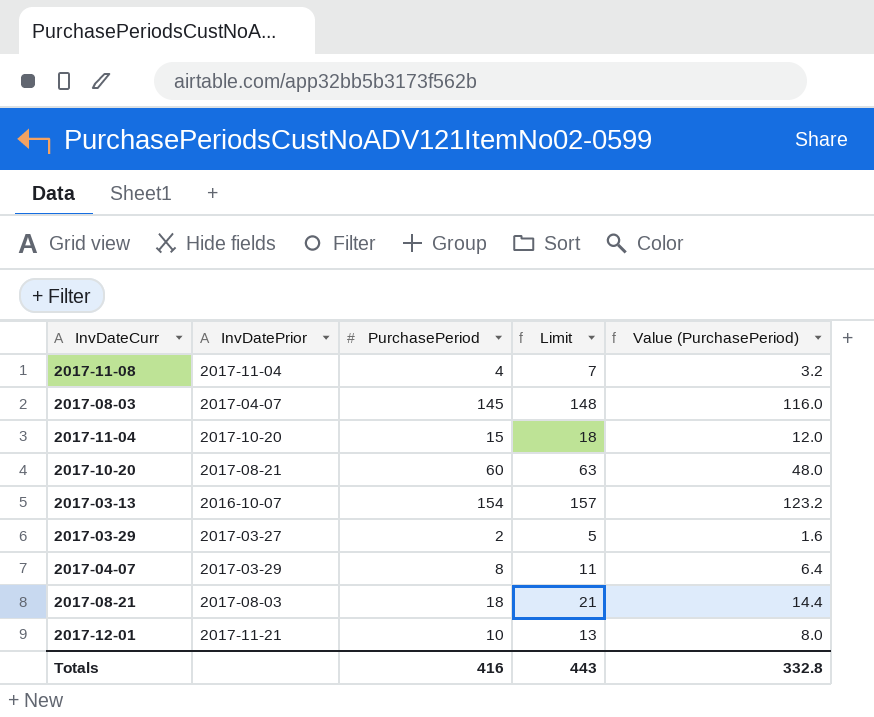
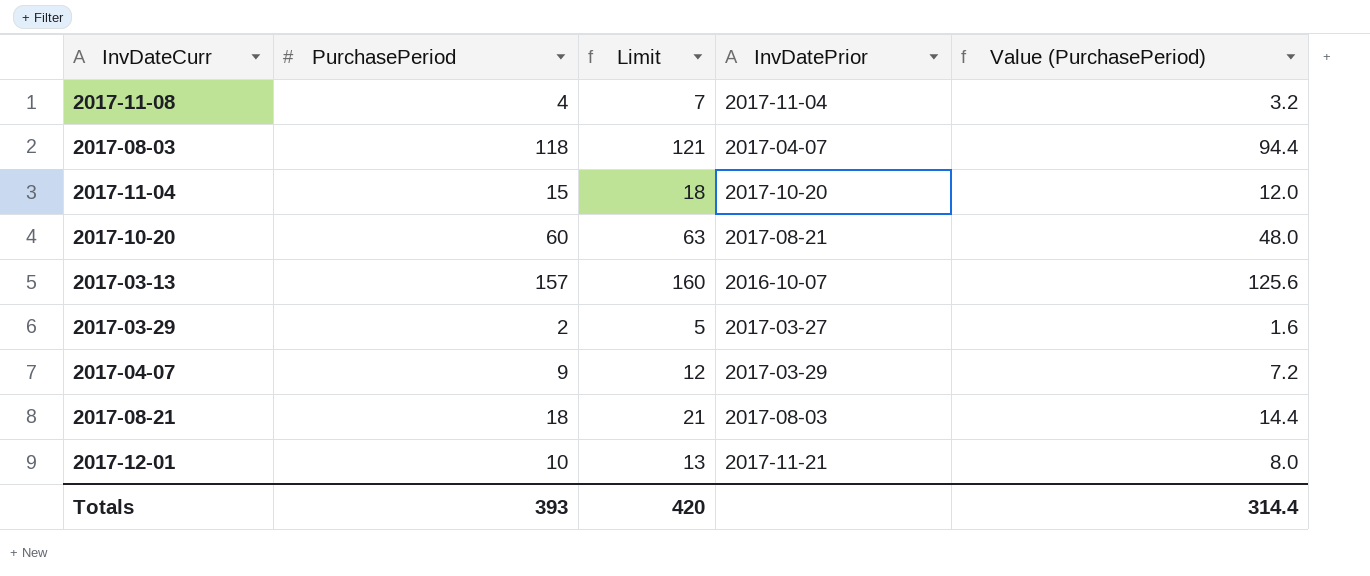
column InvDatePrior | position: 2 -> 4
2017-08-03 | PurchasePeriod: 145 -> 118
2017-08-03 | Limit: 148 -> 121
2017-08-03 | Value (PurchasePeriod): 116.0 -> 94.4
2017-03-13 | PurchasePeriod: 154 -> 157
2017-03-13 | Limit: 157 -> 160
2017-03-13 | Value (PurchasePeriod): 123.2 -> 125.6
2017-04-07 | PurchasePeriod: 8 -> 9
2017-04-07 | Limit: 11 -> 12
2017-04-07 | Value (PurchasePeriod): 6.4 -> 7.2
Totals | PurchasePeriod: 416 -> 393
Totals | Limit: 443 -> 420
Totals | Value (PurchasePeriod): 332.8 -> 314.4

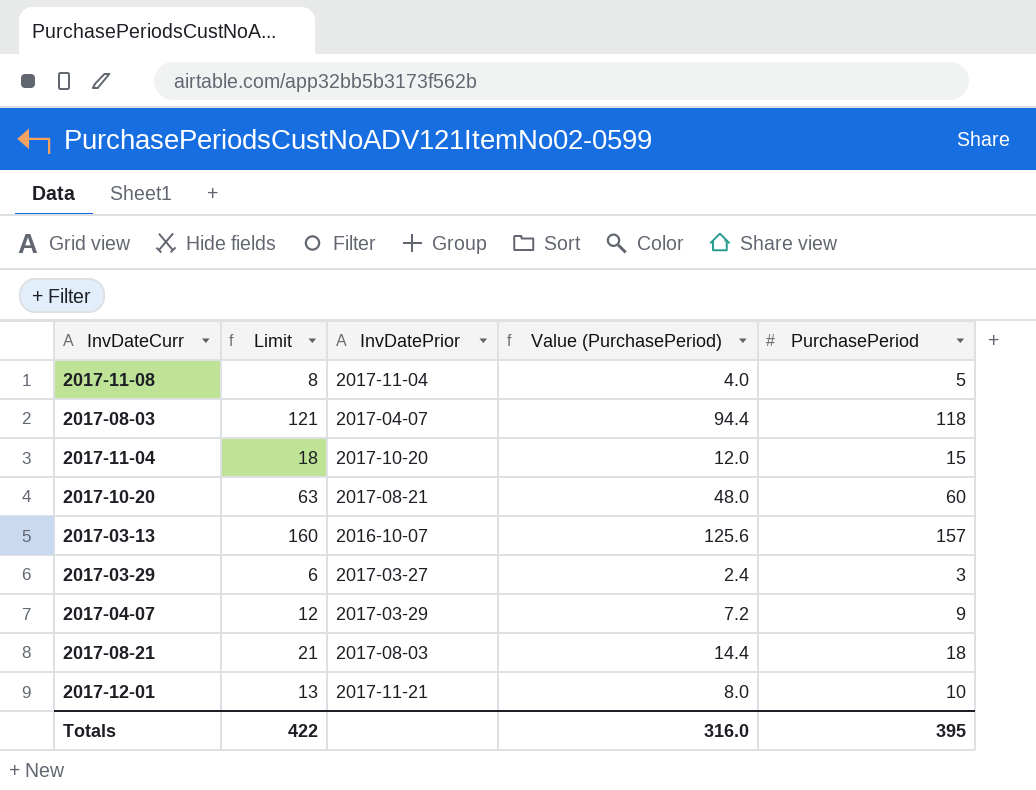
column PurchasePeriod | position: 2 -> 5
2017-11-08 | Limit: 7 -> 8
2017-11-08 | Value (PurchasePeriod): 3.2 -> 4.0
2017-11-08 | PurchasePeriod: 4 -> 5
2017-03-29 | Limit: 5 -> 6
2017-03-29 | Value (PurchasePeriod): 1.6 -> 2.4
2017-03-29 | PurchasePeriod: 2 -> 3
Totals | Limit: 420 -> 422
Totals | Value (PurchasePeriod): 314.4 -> 316.0
Totals | PurchasePeriod: 393 -> 395

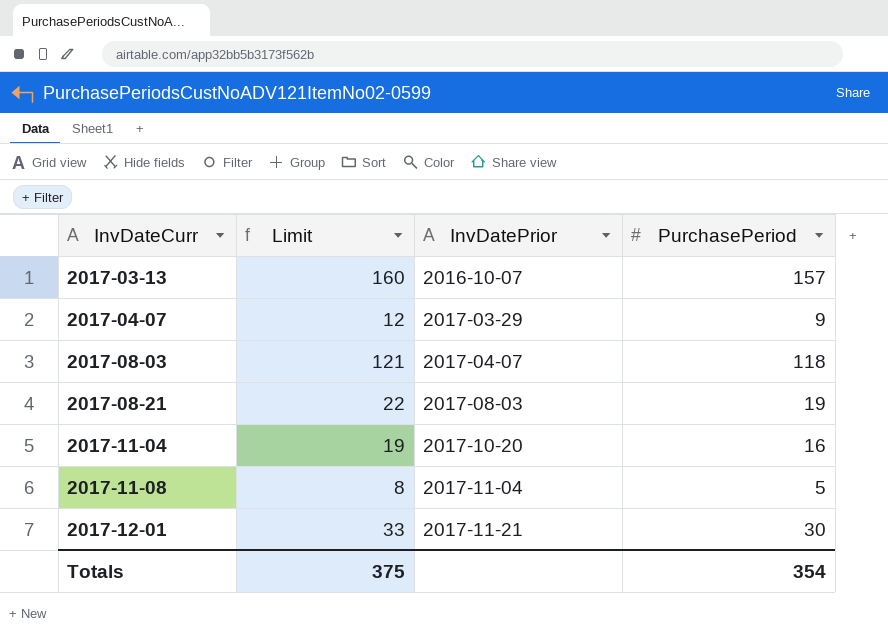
row order: none -> InvDateCurr ascending
column Value (PurchasePeriod) | formula: [PurchasePeriod] * 0.8 -> none
row 2017-10-20: 63 | 2017-08-21 | 48.0 | 60 -> none
row 2017-03-29: 6 | 2017-03-27 | 2.4 | 3 -> none
2017-08-21 | Limit: 21 -> 22
2017-08-21 | PurchasePeriod: 18 -> 19
2017-11-04 | Limit: 18 -> 19
2017-11-04 | PurchasePeriod: 15 -> 16
2017-12-01 | Limit: 13 -> 33
2017-12-01 | PurchasePeriod: 10 -> 30
Totals | Limit: 422 -> 375
Totals | PurchasePeriod: 395 -> 354

